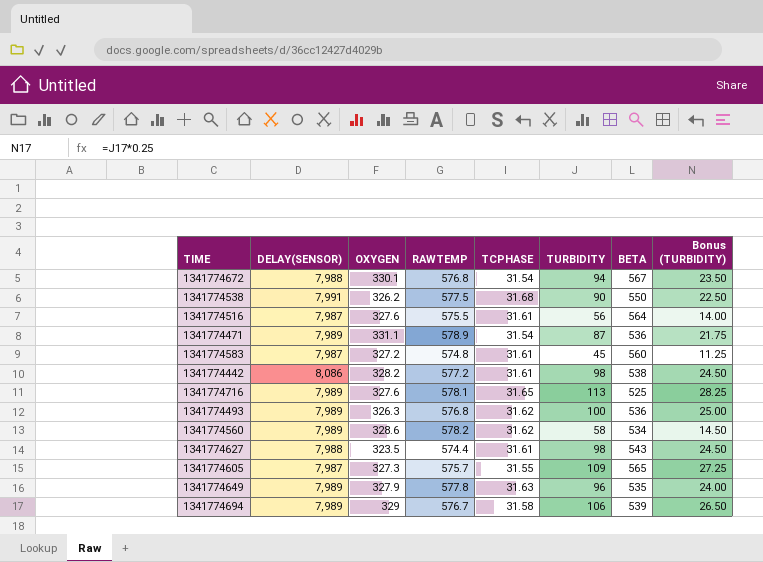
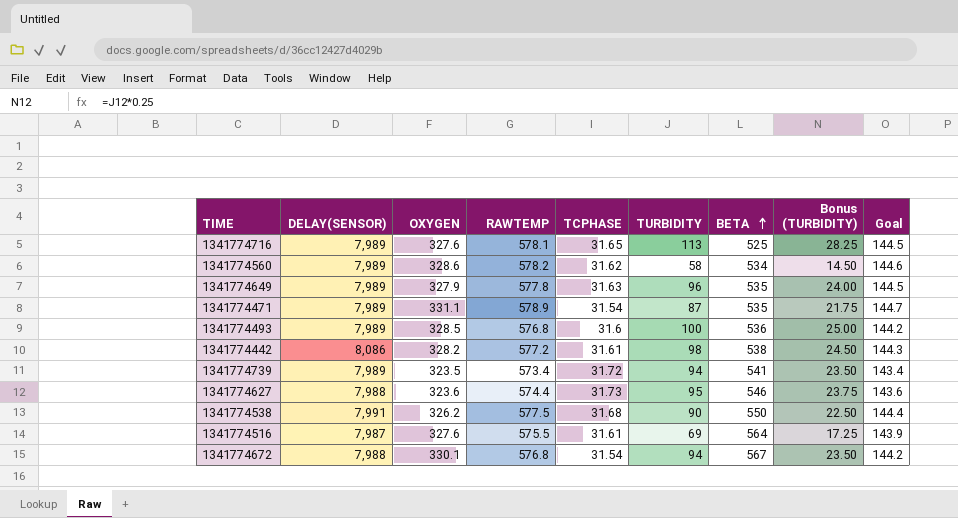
row order: none -> BETA ascending
column Goal | formula: none -> [RAWTEMP] * 0.25
row 1341774583: 7,987 | 327.2 | 574.8 | 31.61 | 45 | 560 | 11.25 -> none
row 1341774605: 7,987 | 327.3 | 575.7 | 31.55 | 109 | 565 | 27.25 -> none
row 1341774694: 7,989 | 329 | 576.7 | 31.58 | 106 | 539 | 26.50 -> none
1341774471 | BETA: 536 -> 535
1341774493 | OXYGEN: 326.3 -> 328.5
1341774493 | TCPHASE: 31.62 -> 31.6
row 1341774739: none -> 7,989 | 323.5 | 573.4 | 31.72 | 94 | 541 | 23.50 | 143.4
1341774627 | OXYGEN: 323.5 -> 323.6
1341774627 | TCPHASE: 31.61 -> 31.73
1341774627 | TURBIDITY: 98 -> 95
1341774627 | BETA: 543 -> 546
1341774627 | Bonus (TURBIDITY): 24.50 -> 23.75
1341774516 | TURBIDITY: 56 -> 69
1341774516 | Bonus (TURBIDITY): 14.00 -> 17.25

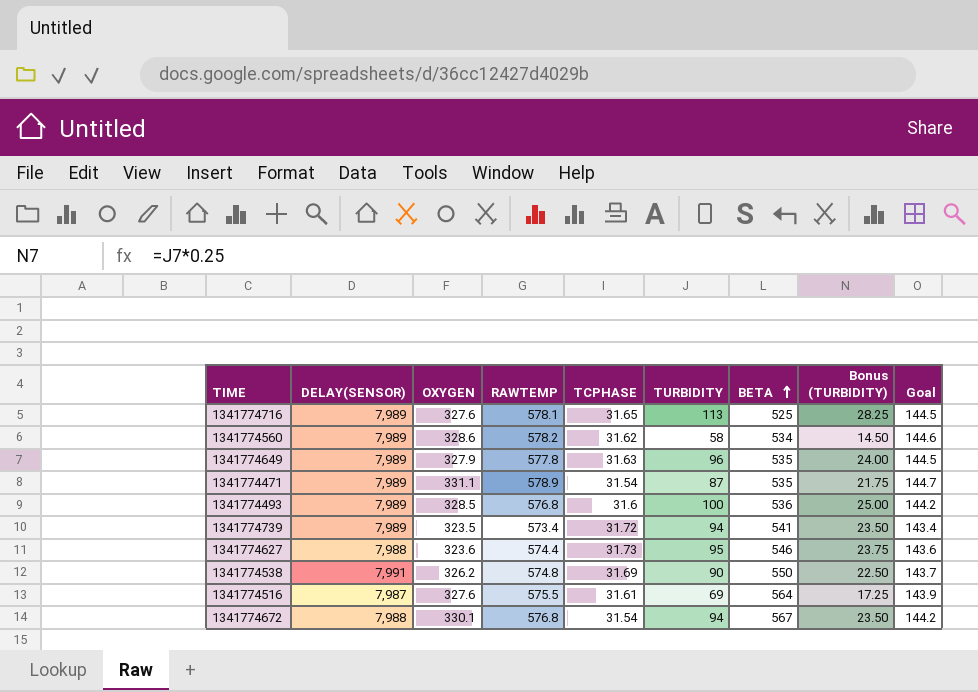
row 1341774442: 8,086 | 328.2 | 577.2 | 31.61 | 98 | 538 | 24.50 | 144.3 -> none
1341774538 | RAWTEMP: 577.5 -> 574.8
1341774538 | TCPHASE: 31.68 -> 31.69
1341774538 | Goal: 144.4 -> 143.7

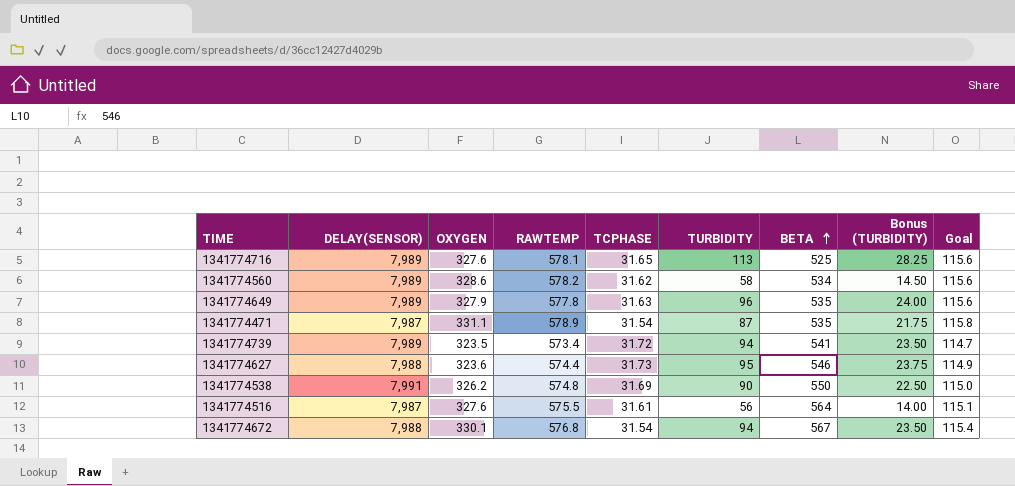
column Goal | formula: [RAWTEMP] * 0.25 -> [RAWTEMP] * 0.2
row 1341774493: 7,989 | 328.5 | 576.8 | 31.6 | 100 | 536 | 25.00 | 144.2 -> none
1341774471 | DELAY(SENSOR): 7,989 -> 7,987
1341774516 | TURBIDITY: 69 -> 56
1341774516 | Bonus (TURBIDITY): 17.25 -> 14.00

